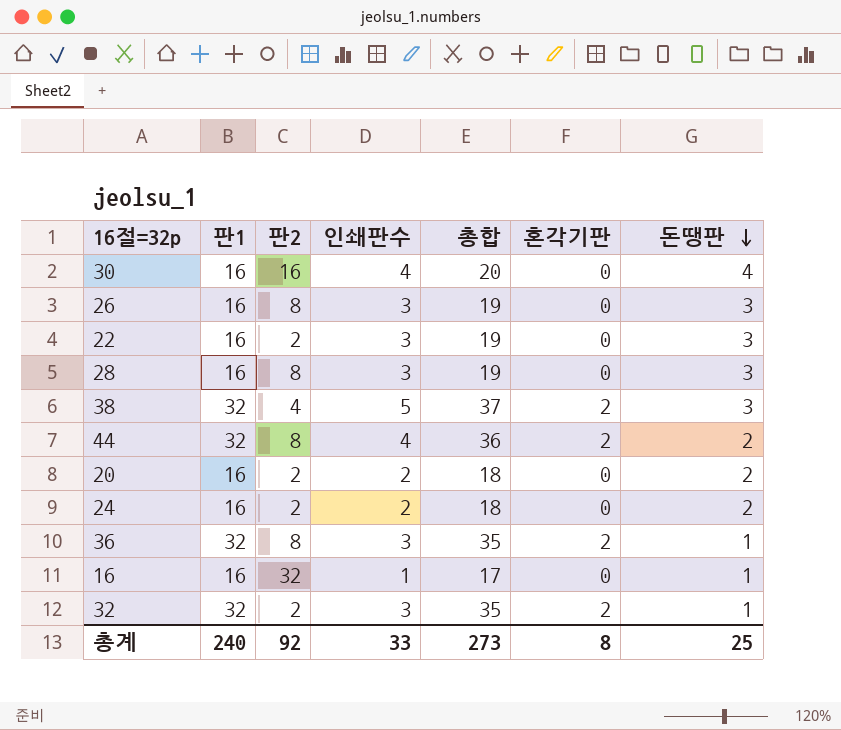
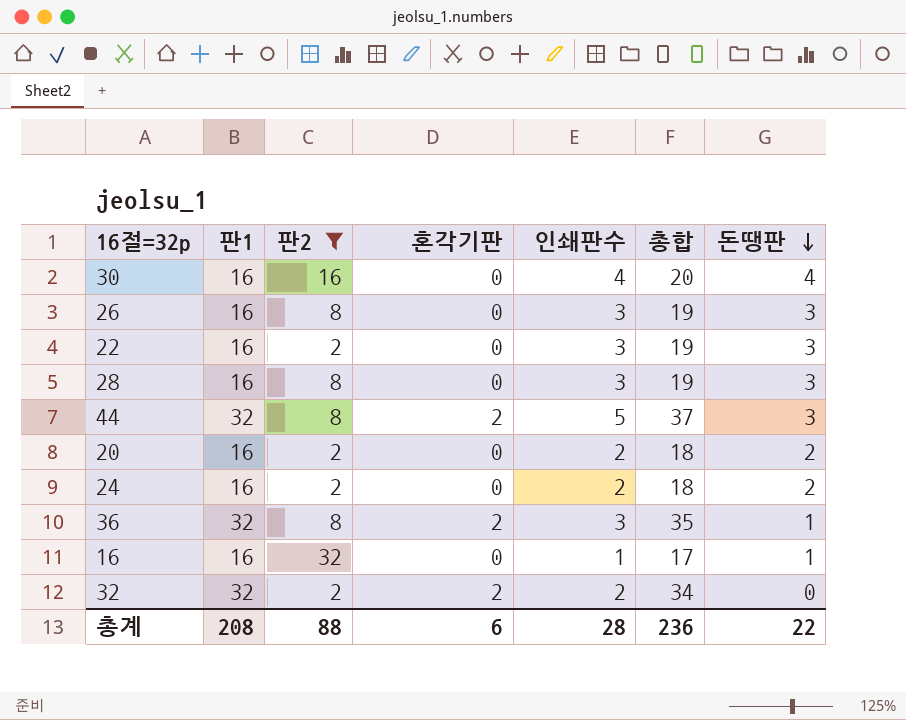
filter: none -> 판2 != 4
column 혼각기판 | position: 6 -> 4
44 | 인쇄판수: 4 -> 5
44 | 총합: 36 -> 37
44 | 돈땡판: 2 -> 3
32 | 인쇄판수: 3 -> 2
32 | 총합: 35 -> 34
32 | 돈땡판: 1 -> 0
총계 | 판1: 240 -> 208
총계 | 판2: 92 -> 88
총계 | 혼각기판: 8 -> 6
총계 | 인쇄판수: 33 -> 28
총계 | 총합: 273 -> 236
총계 | 돈땡판: 25 -> 22

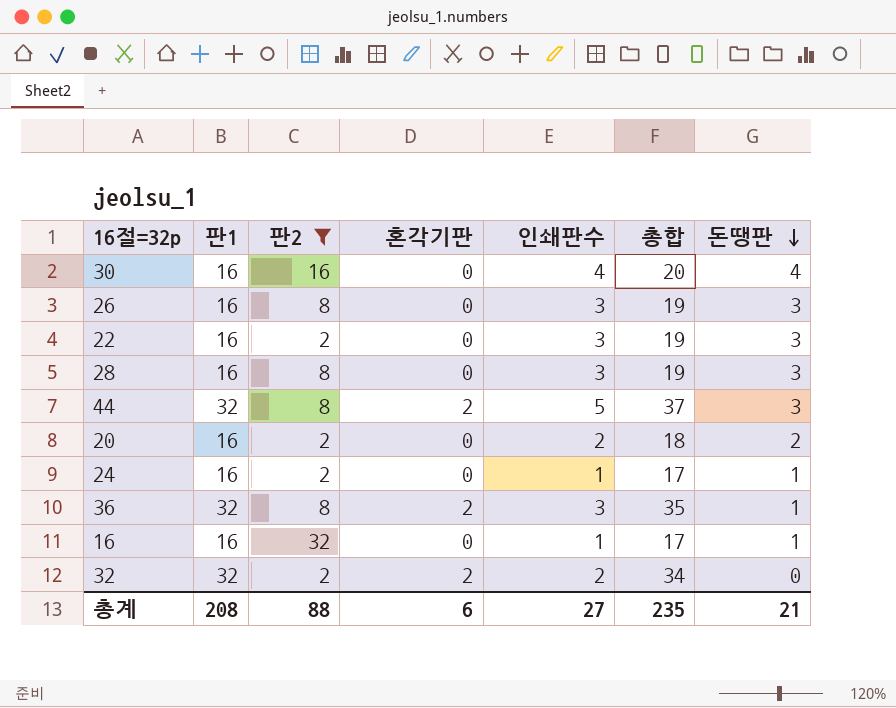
24 | 인쇄판수: 2 -> 1
24 | 총합: 18 -> 17
24 | 돈땡판: 2 -> 1
총계 | 인쇄판수: 28 -> 27
총계 | 총합: 236 -> 235
총계 | 돈땡판: 22 -> 21

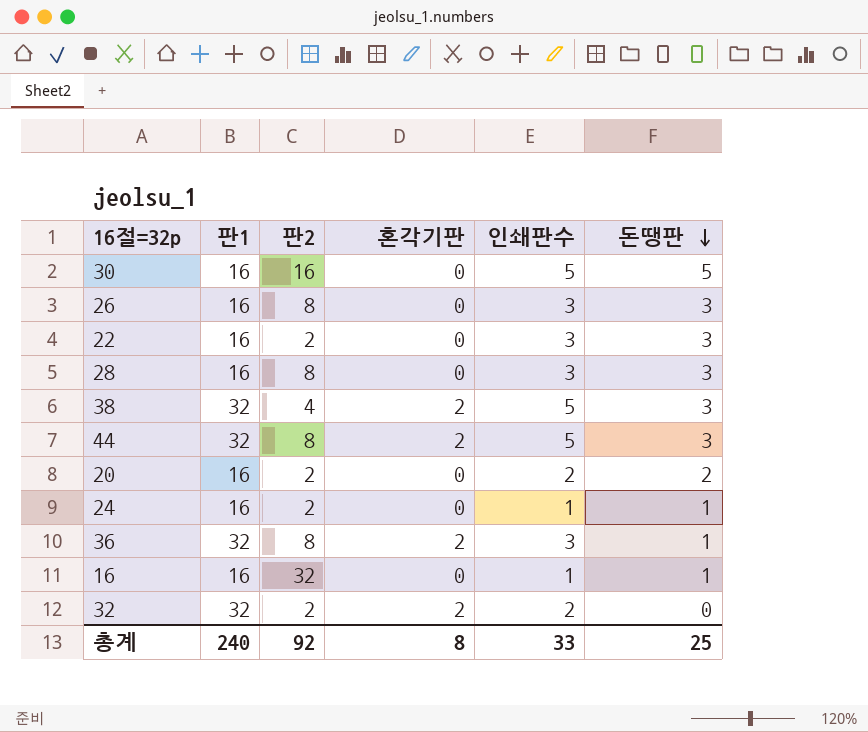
filter: 판2 != 4 -> none
column 총합 | formula: [판1] + [인쇄판수] -> none
30 | 인쇄판수: 4 -> 5
30 | 돈땡판: 4 -> 5
총계 | 판1: 208 -> 240
총계 | 판2: 88 -> 92
총계 | 혼각기판: 6 -> 8
총계 | 인쇄판수: 27 -> 33
총계 | 돈땡판: 21 -> 25

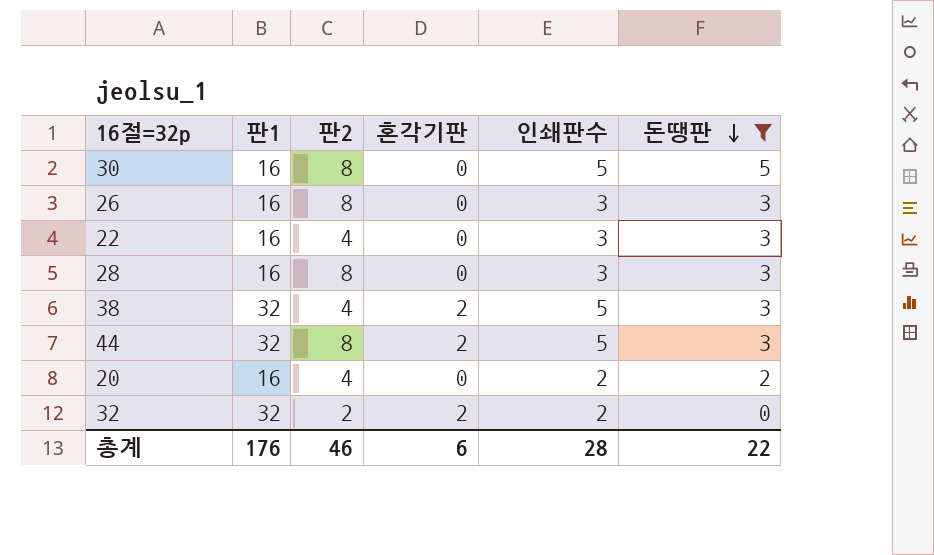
filter: none -> 돈땡판 != 1
30 | 판2: 16 -> 8
22 | 판2: 2 -> 4
20 | 판2: 2 -> 4
총계 | 판1: 240 -> 176
총계 | 판2: 92 -> 46
총계 | 혼각기판: 8 -> 6
총계 | 인쇄판수: 33 -> 28
총계 | 돈땡판: 25 -> 22

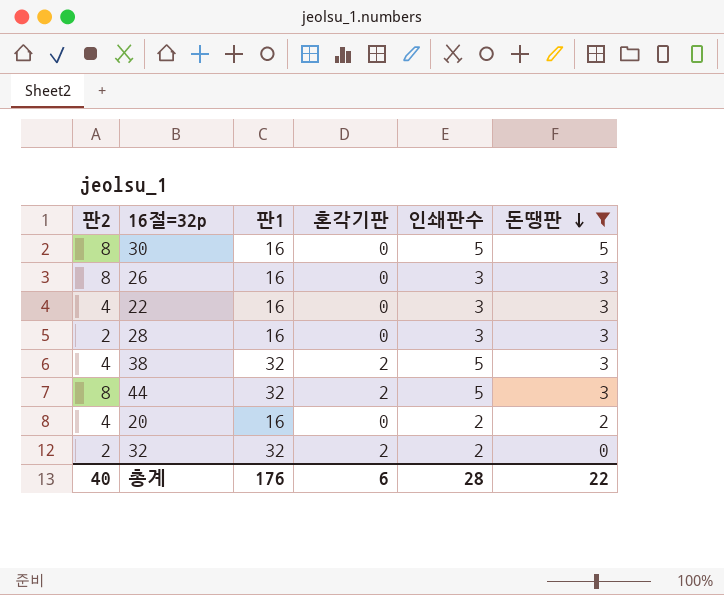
column 판2 | position: 3 -> 1
28 | 판2: 8 -> 2
총계 | 판2: 46 -> 40

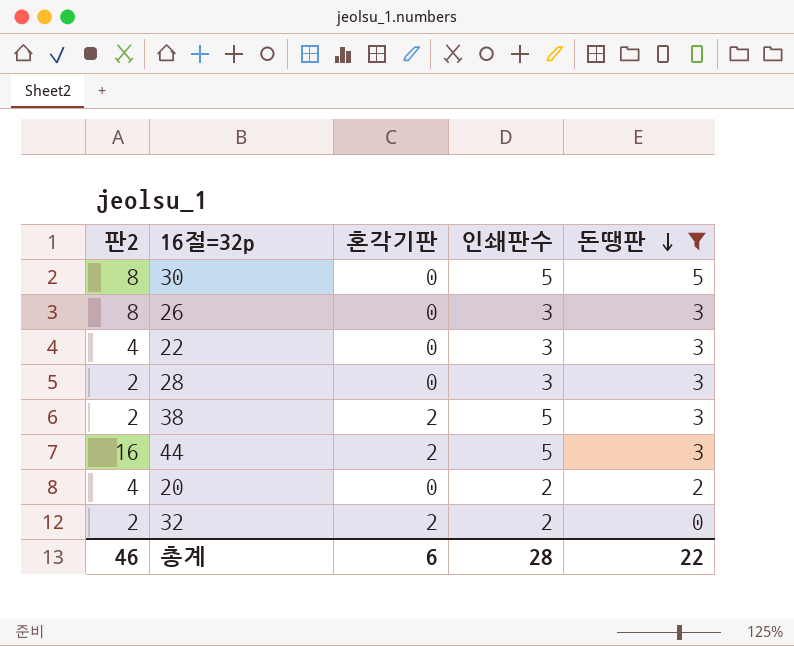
column 판1 | position: 3 -> none
38 | 판2: 4 -> 2
44 | 판2: 8 -> 16
총계 | 판2: 40 -> 46

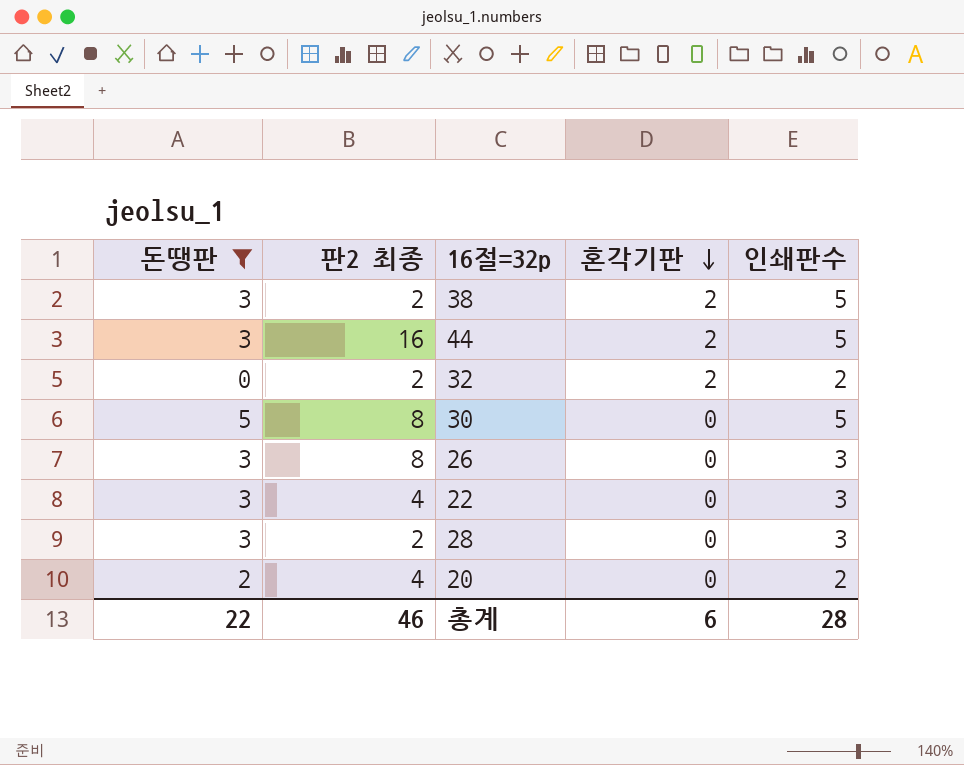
row order: 돈땡판 descending -> 혼각기판 descending
column 돈땡판 | position: 5 -> 1
column name: 판2 -> 판2 최종

